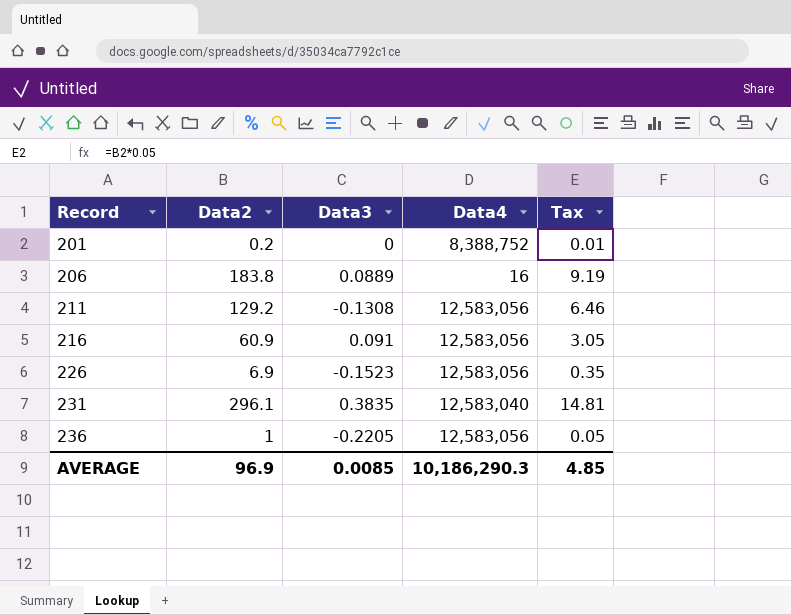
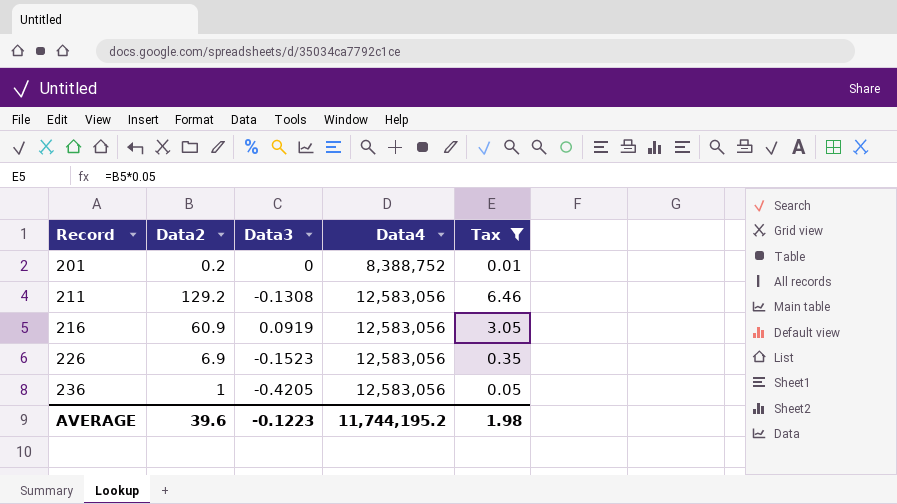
filter: none -> Tax <= 6.46
216 | Data3: 0.091 -> 0.0919
236 | Data3: -0.2205 -> -0.4205
AVERAGE | Data2: 96.9 -> 39.6
AVERAGE | Data3: 0.0085 -> -0.1223
AVERAGE | Data4: 10,186,290.3 -> 11,744,195.2
AVERAGE | Tax: 4.85 -> 1.98

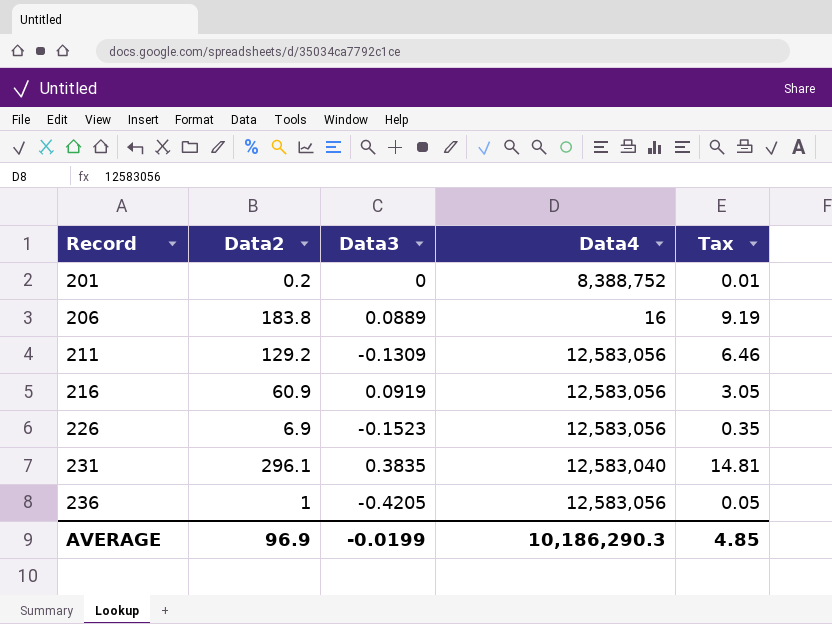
filter: Tax <= 6.46 -> none
211 | Data3: -0.1308 -> -0.1309
AVERAGE | Data2: 39.6 -> 96.9
AVERAGE | Data3: -0.1223 -> -0.0199
AVERAGE | Data4: 11,744,195.2 -> 10,186,290.3
AVERAGE | Tax: 1.98 -> 4.85

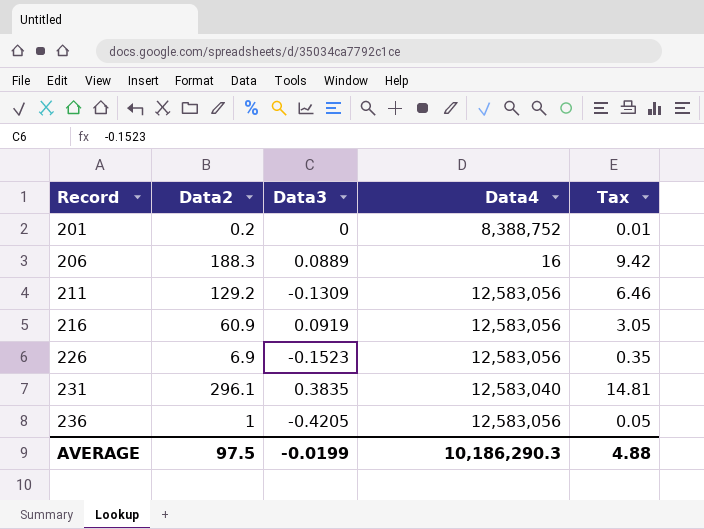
206 | Data2: 183.8 -> 188.3
206 | Tax: 9.19 -> 9.42
AVERAGE | Data2: 96.9 -> 97.5
AVERAGE | Tax: 4.85 -> 4.88

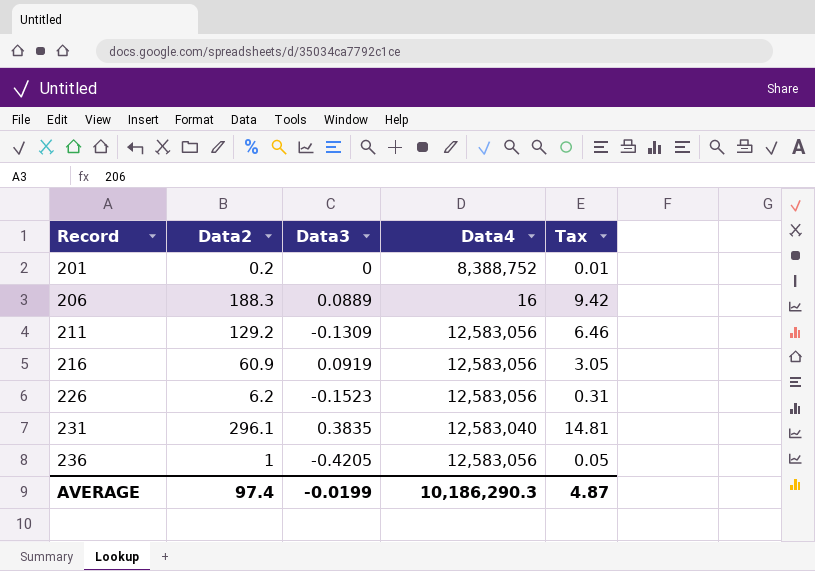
226 | Data2: 6.9 -> 6.2
226 | Tax: 0.35 -> 0.31
AVERAGE | Data2: 97.5 -> 97.4
AVERAGE | Tax: 4.88 -> 4.87

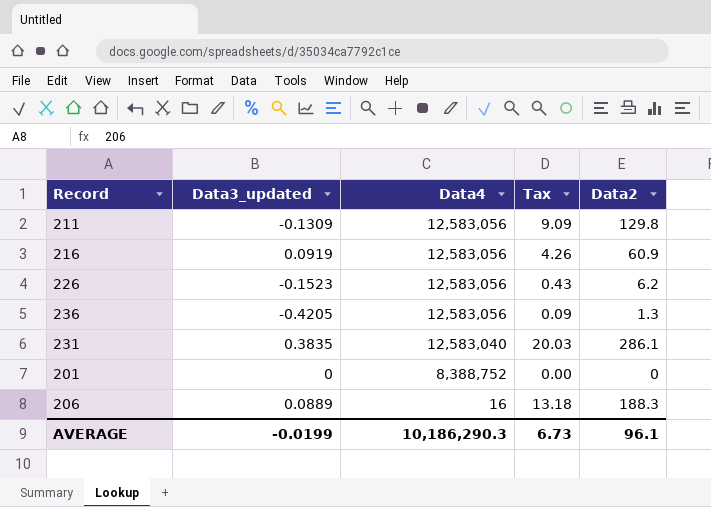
row order: Record ascending -> Data4 descending
column name: Data3 -> Data3_updated
column Tax | formula: [Data2] * 0.05 -> [Data2] * 0.07
column Data2 | position: 2 -> 5
211 | Data2: 129.2 -> 129.8
236 | Data2: 1 -> 1.3
231 | Data2: 296.1 -> 286.1
201 | Data2: 0.2 -> 0
AVERAGE | Tax: 4.87 -> 6.73
AVERAGE | Data2: 97.4 -> 96.1

